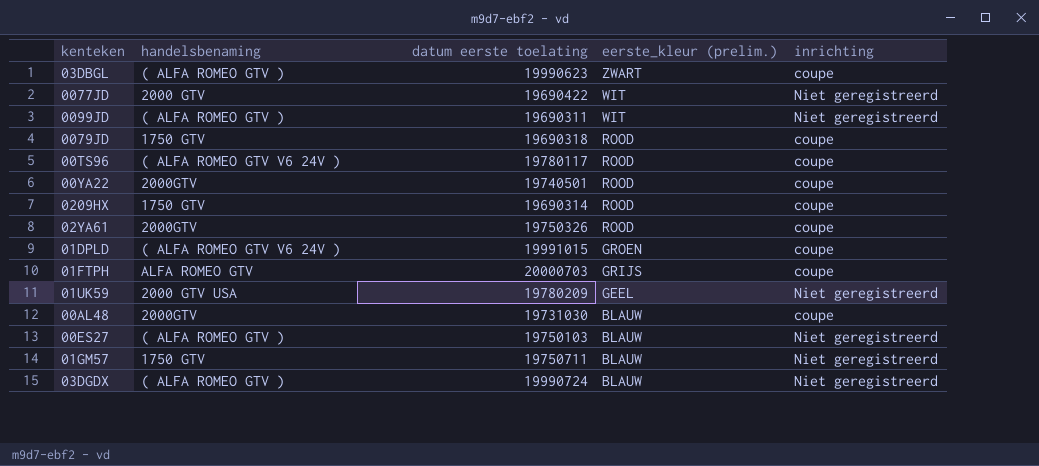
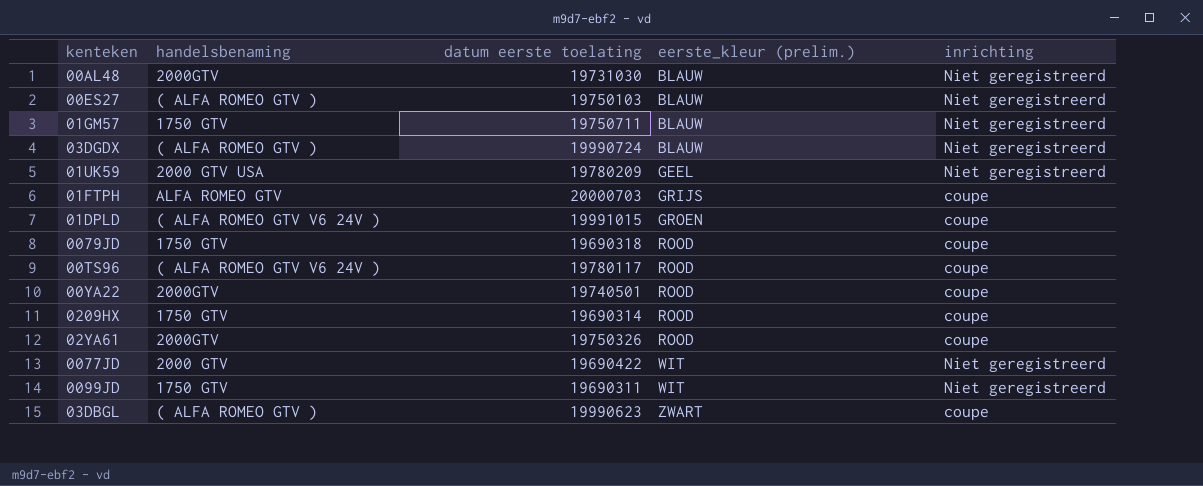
row order: eerste_kleur (prelim.) descending -> eerste_kleur (prelim.) ascending
00AL48 | inrichting: coupe -> Niet geregistreerd
0099JD | handelsbenaming: ( ALFA ROMEO GTV ) -> 1750 GTV

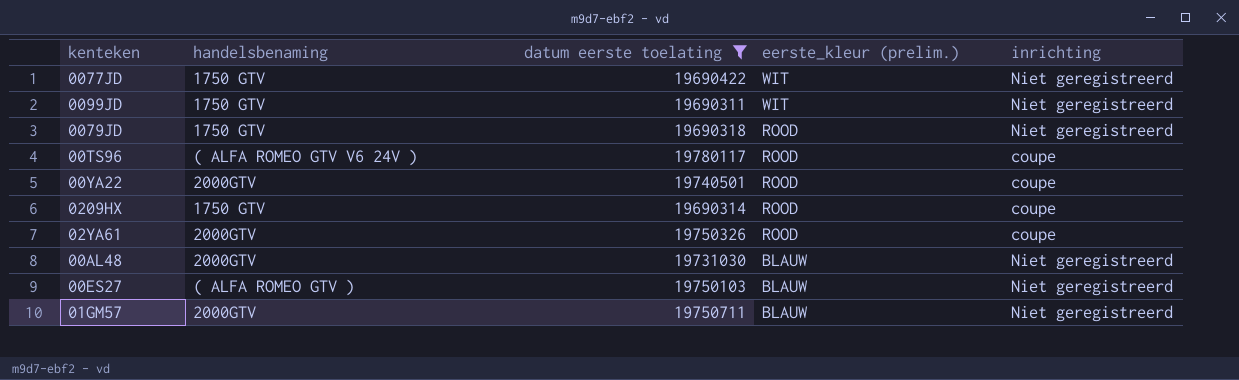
filter: none -> datum eerste toelating <= 19780117
row order: eerste_kleur (prelim.) ascending -> eerste_kleur (prelim.) descending
0077JD | handelsbenaming: 2000 GTV -> 1750 GTV
0079JD | inrichting: coupe -> Niet geregistreerd
01GM57 | handelsbenaming: 1750 GTV -> 2000GTV

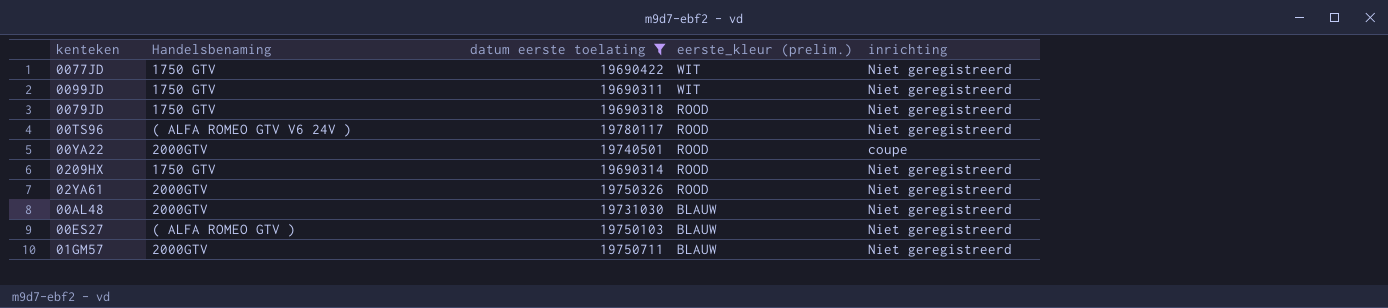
column name: handelsbenaming -> Handelsbenaming
00TS96 | inrichting: coupe -> Niet geregistreerd
0209HX | inrichting: coupe -> Niet geregistreerd
02YA61 | inrichting: coupe -> Niet geregistreerd

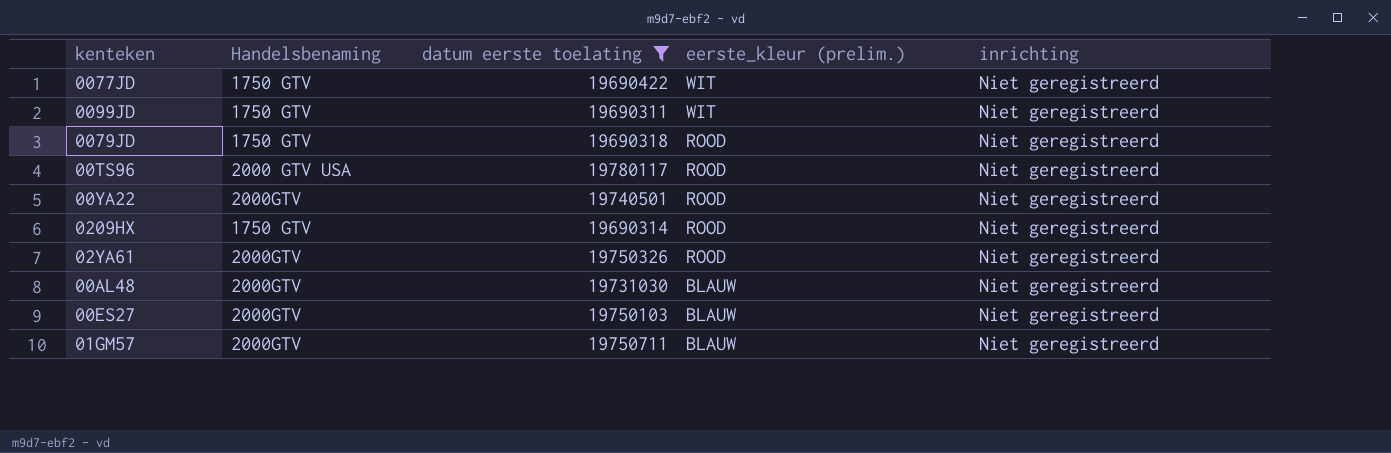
00TS96 | Handelsbenaming: ( ALFA ROMEO GTV V6 24V ) -> 2000 GTV USA
00YA22 | inrichting: coupe -> Niet geregistreerd
00ES27 | Handelsbenaming: ( ALFA ROMEO GTV ) -> 2000GTV

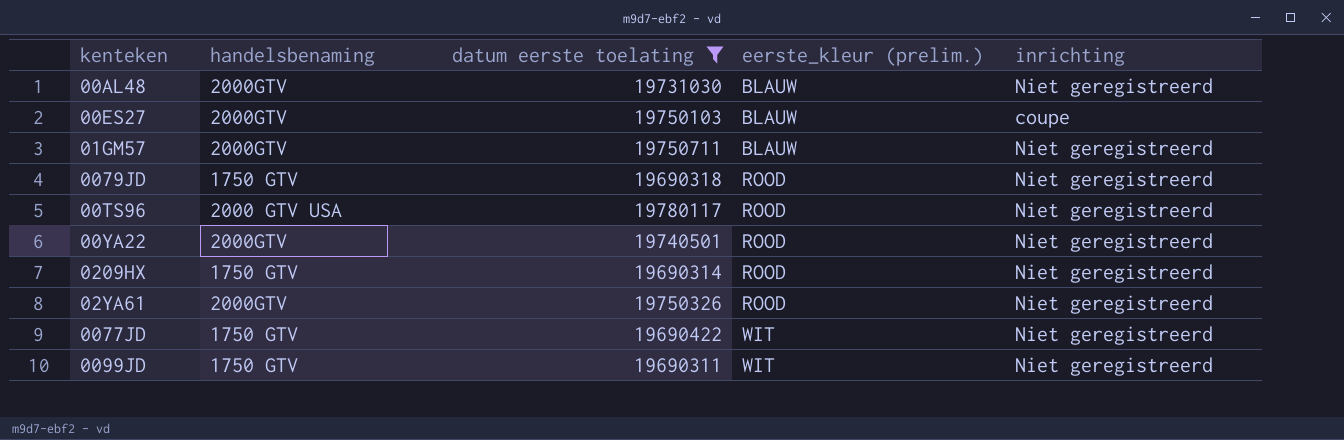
row order: eerste_kleur (prelim.) descending -> eerste_kleur (prelim.) ascending
column name: Handelsbenaming -> handelsbenaming
00ES27 | inrichting: Niet geregistreerd -> coupe

